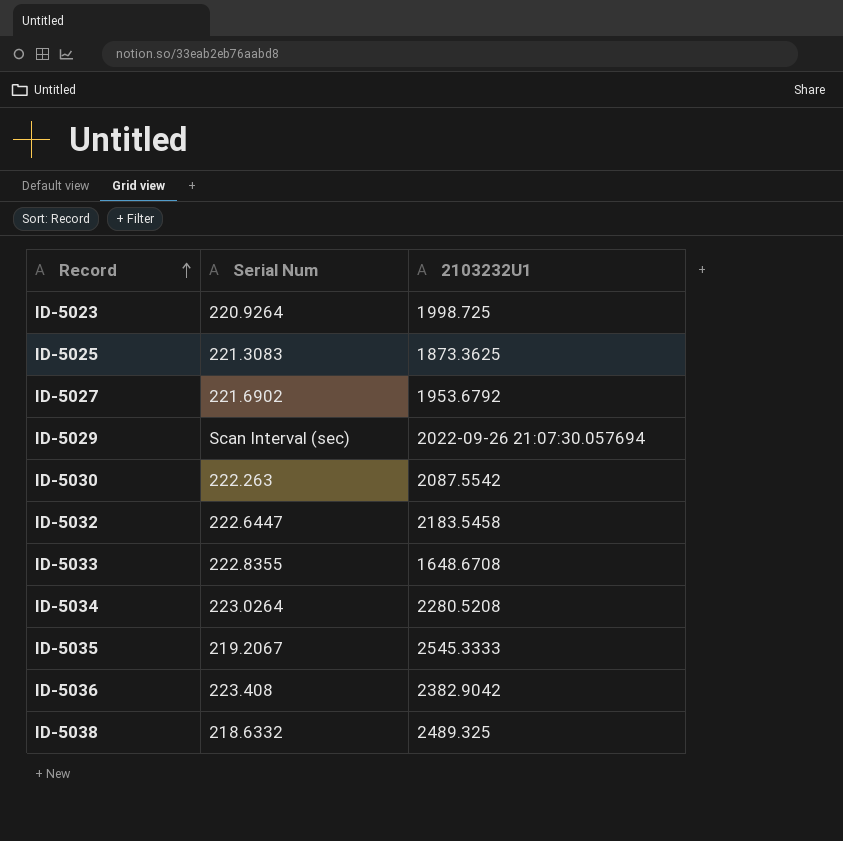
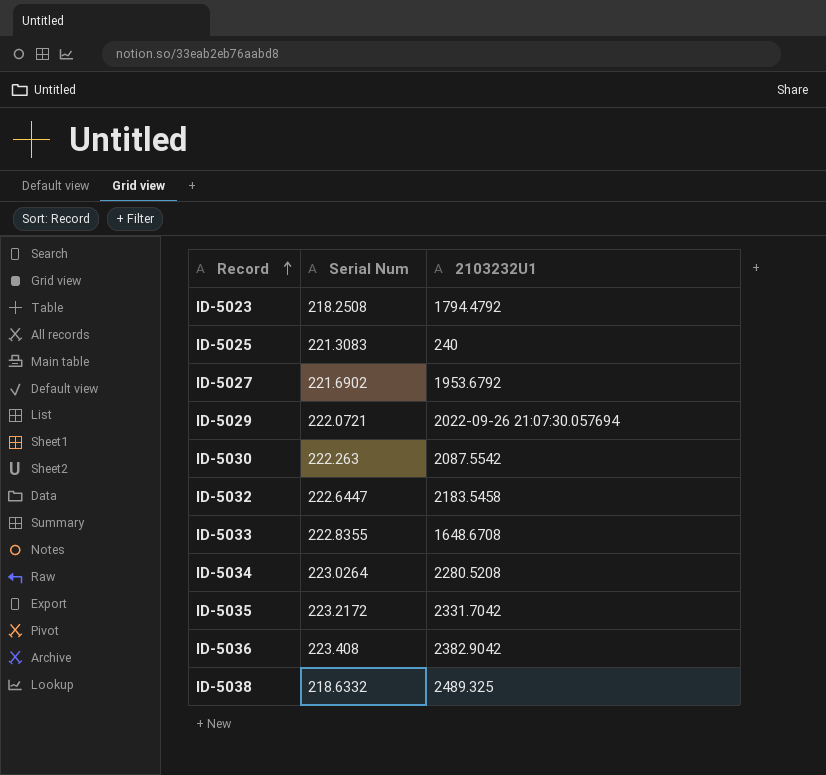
ID-5023 | Serial Num: 220.9264 -> 218.2508
ID-5023 | 2103232U1: 1998.725 -> 1794.4792
ID-5025 | 2103232U1: 1873.3625 -> 240
ID-5029 | Serial Num: Scan Interval (sec) -> 222.0721
ID-5035 | Serial Num: 219.2067 -> 223.2172
ID-5035 | 2103232U1: 2545.3333 -> 2331.7042

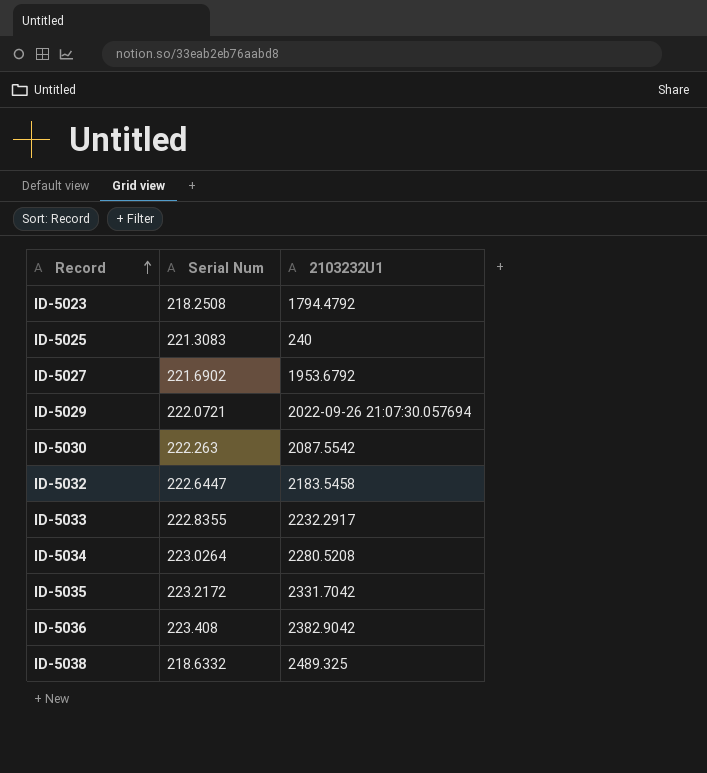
ID-5033 | 2103232U1: 1648.6708 -> 2232.2917

